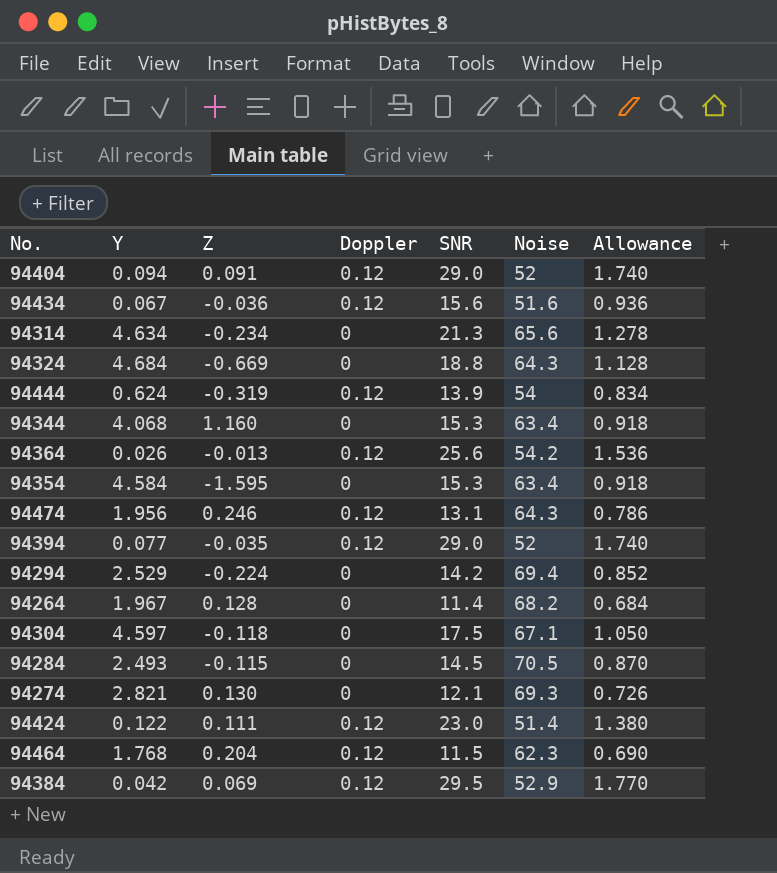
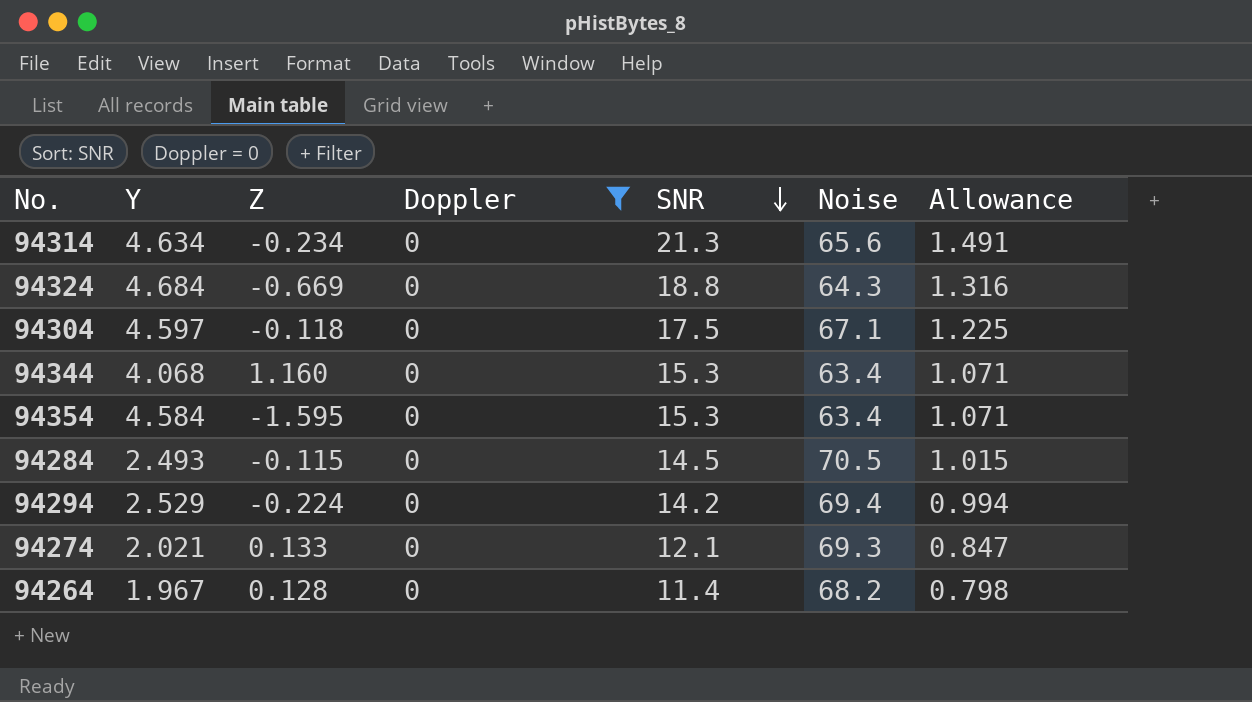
filter: none -> Doppler = 0
row order: none -> SNR descending
column Allowance | formula: [SNR] * 0.06 -> [SNR] * 0.07
94274 | Y: 2.821 -> 2.021
94274 | Z: 0.130 -> 0.133

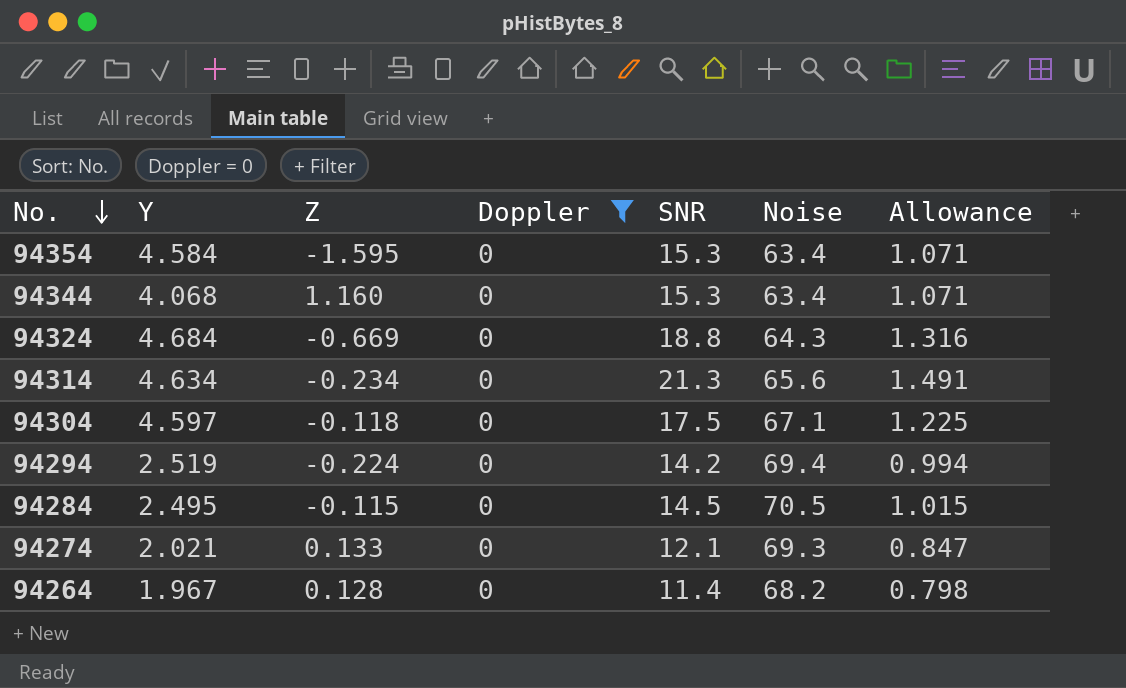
row order: SNR descending -> No. descending
94294 | Y: 2.529 -> 2.519
94284 | Y: 2.493 -> 2.495

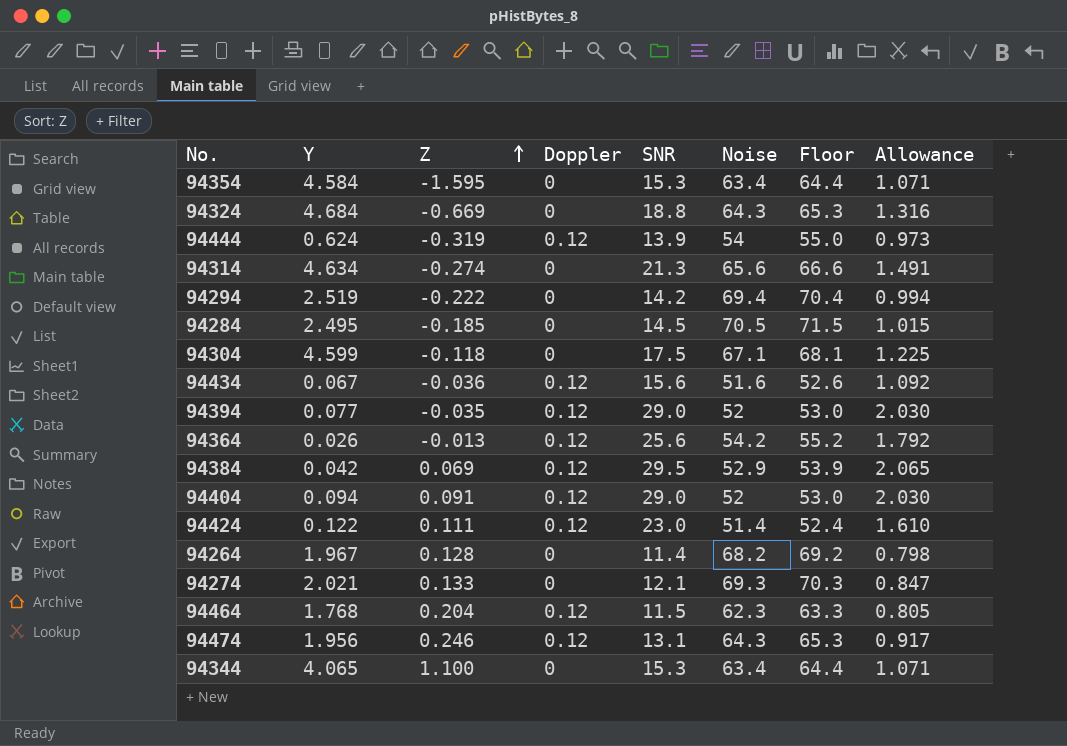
filter: Doppler = 0 -> none
row order: No. descending -> Z ascending
column Floor | formula: none -> [Noise] + 1
94314 | Z: -0.234 -> -0.274
94294 | Z: -0.224 -> -0.222
94284 | Z: -0.115 -> -0.185
94304 | Y: 4.597 -> 4.599
94344 | Y: 4.068 -> 4.065
94344 | Z: 1.160 -> 1.100

